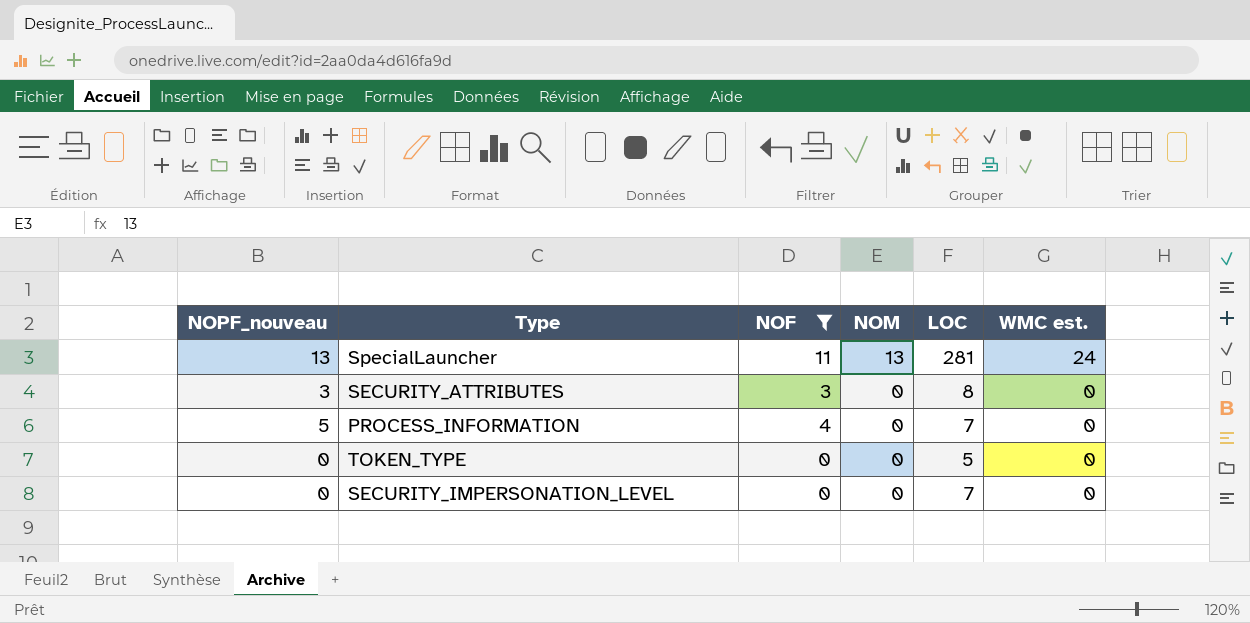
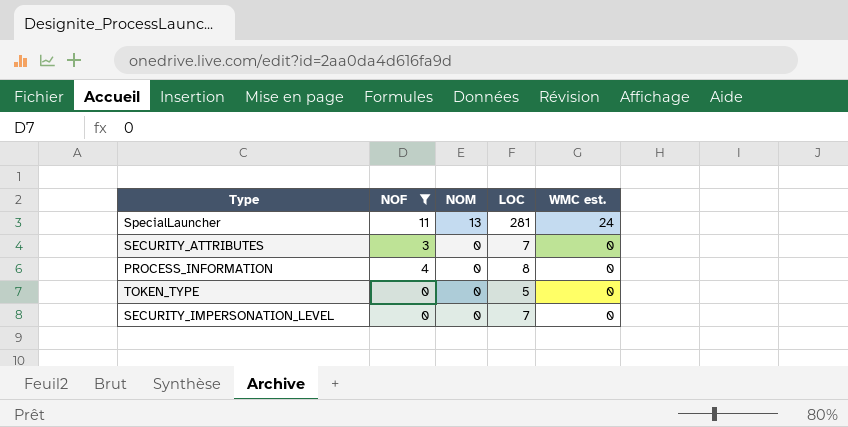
column NOPF_nouveau | position: 1 -> none
SECURITY_ATTRIBUTES | LOC: 8 -> 7
PROCESS_INFORMATION | LOC: 7 -> 8

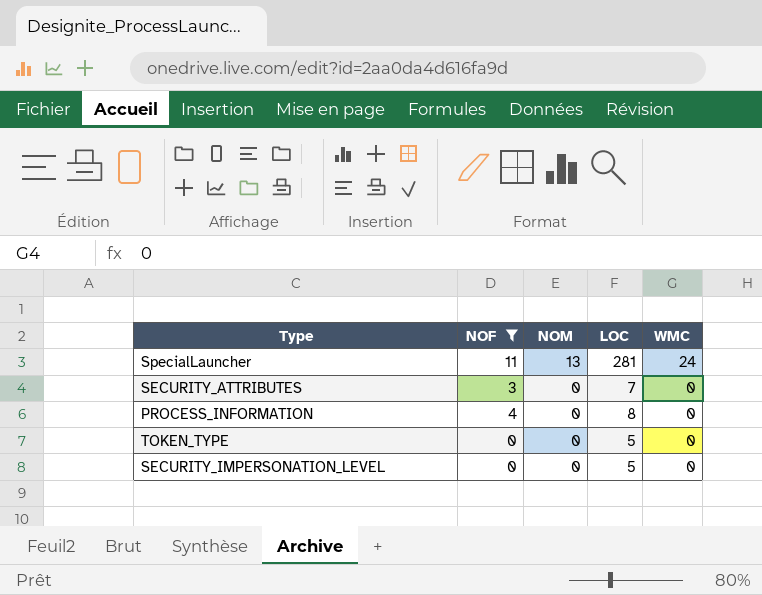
column name: WMC est. -> WMC
SECURITY_IMPERSONATION_LEVEL | LOC: 7 -> 5

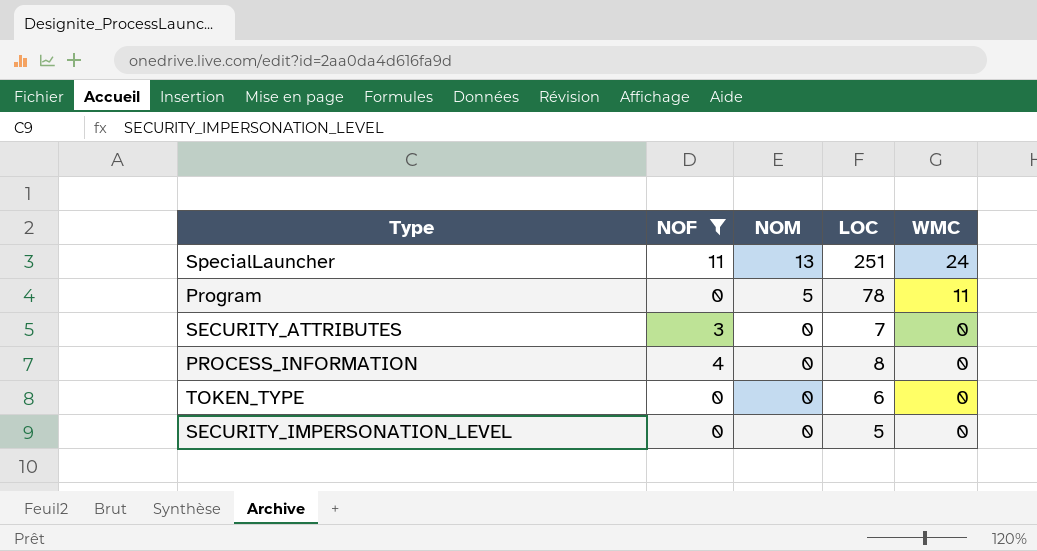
SpecialLauncher | LOC: 281 -> 251
row Program: none -> 0 | 5 | 78 | 11
TOKEN_TYPE | LOC: 5 -> 6

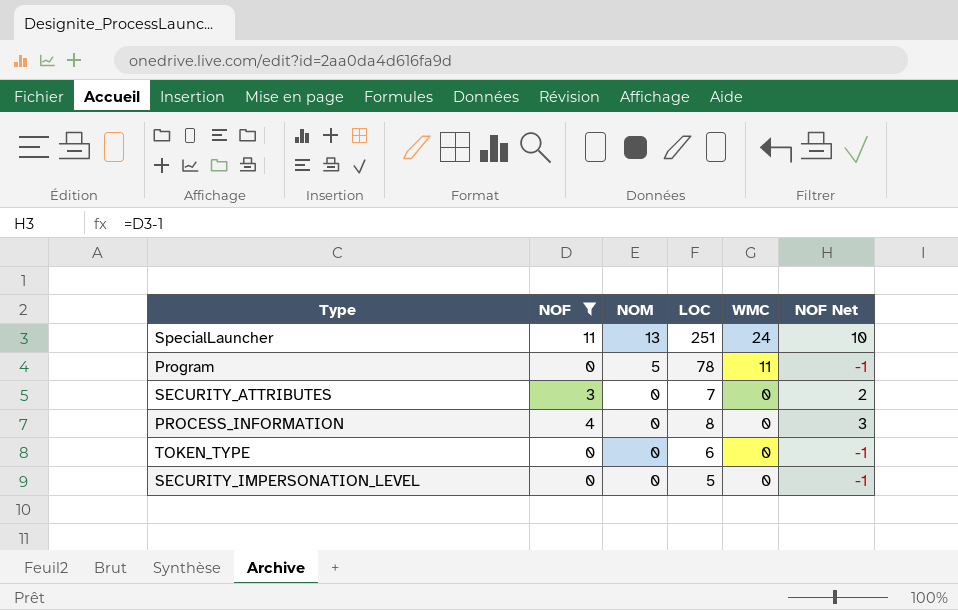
column NOF Net | formula: none -> [NOF] - 1

